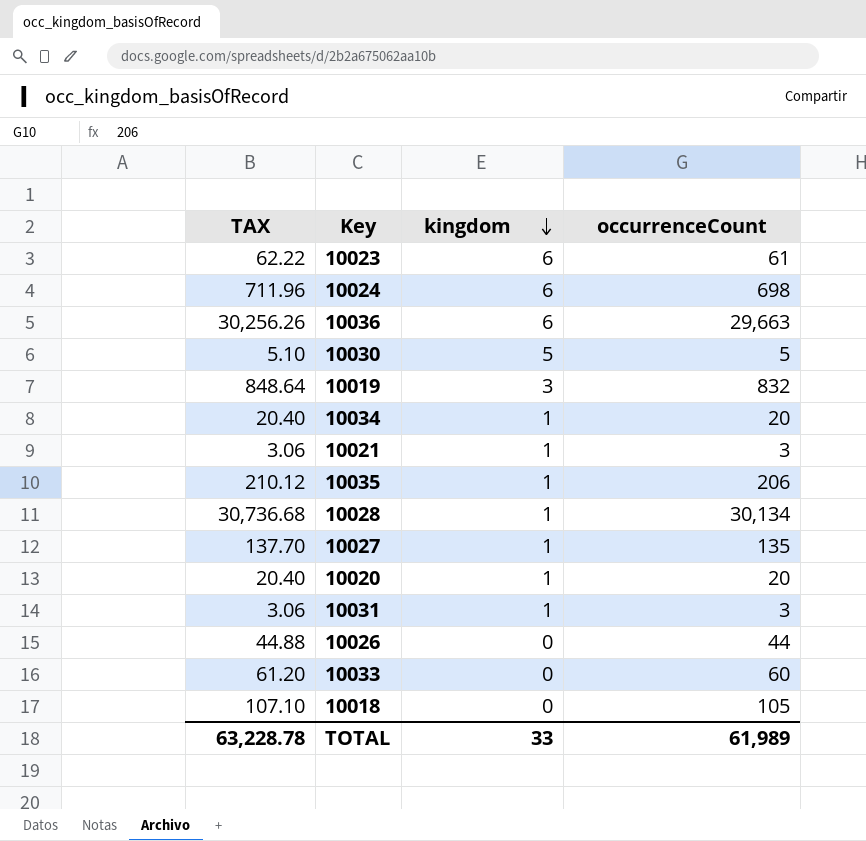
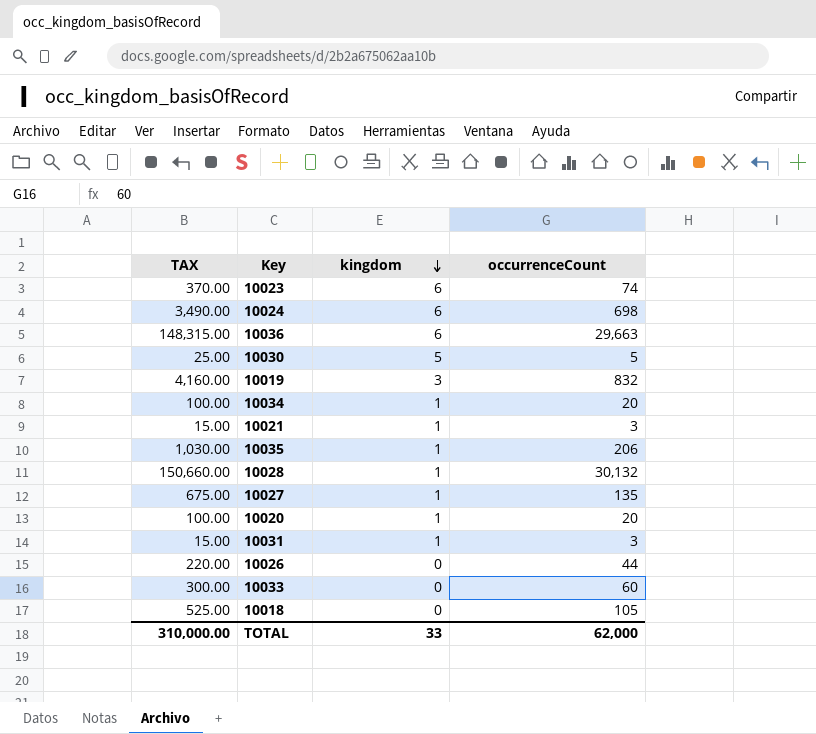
column TAX | formula: [occurrenceCount] * 1.02 -> [occurrenceCount] * 5
10023 | occurrenceCount: 61 -> 74
10028 | occurrenceCount: 30,134 -> 30,132
TOTAL | TAX: 63,228.78 -> 310,000.00
TOTAL | occurrenceCount: 61,989 -> 62,000

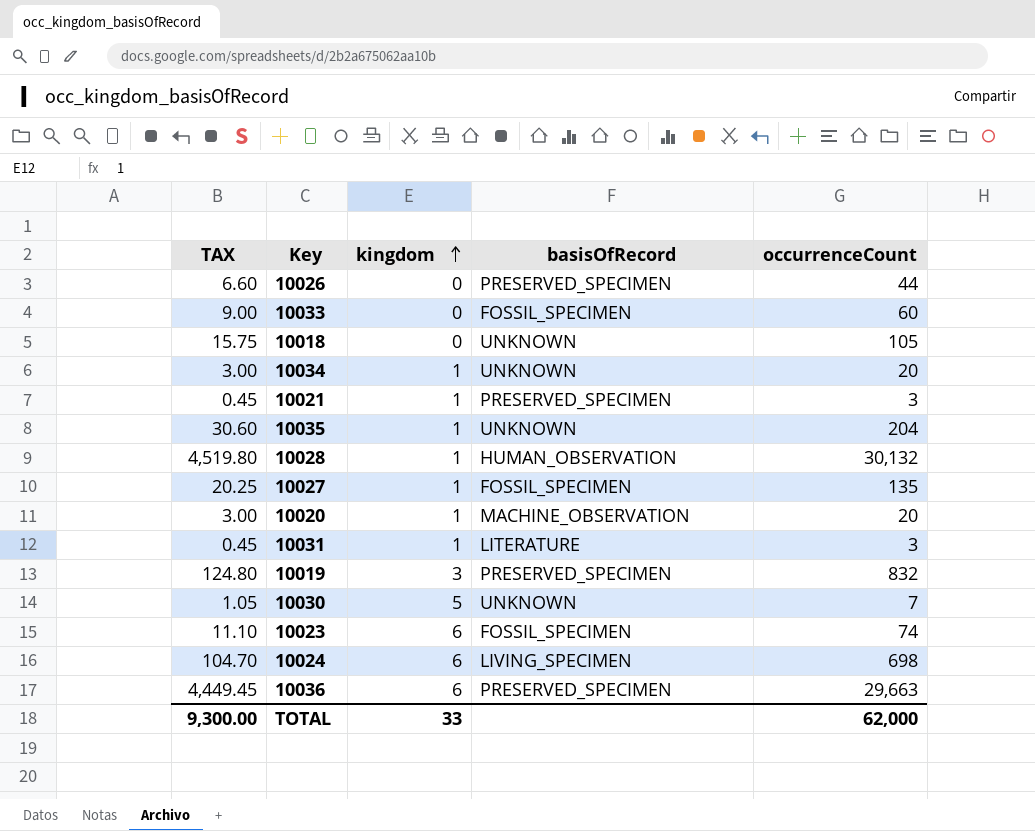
row order: kingdom descending -> kingdom ascending
column TAX | formula: [occurrenceCount] * 5 -> [occurrenceCount] * 0.15
column basisOfRecord | position: none -> 4
10035 | occurrenceCount: 206 -> 204
10030 | occurrenceCount: 5 -> 7
TOTAL | TAX: 310,000.00 -> 9,300.00

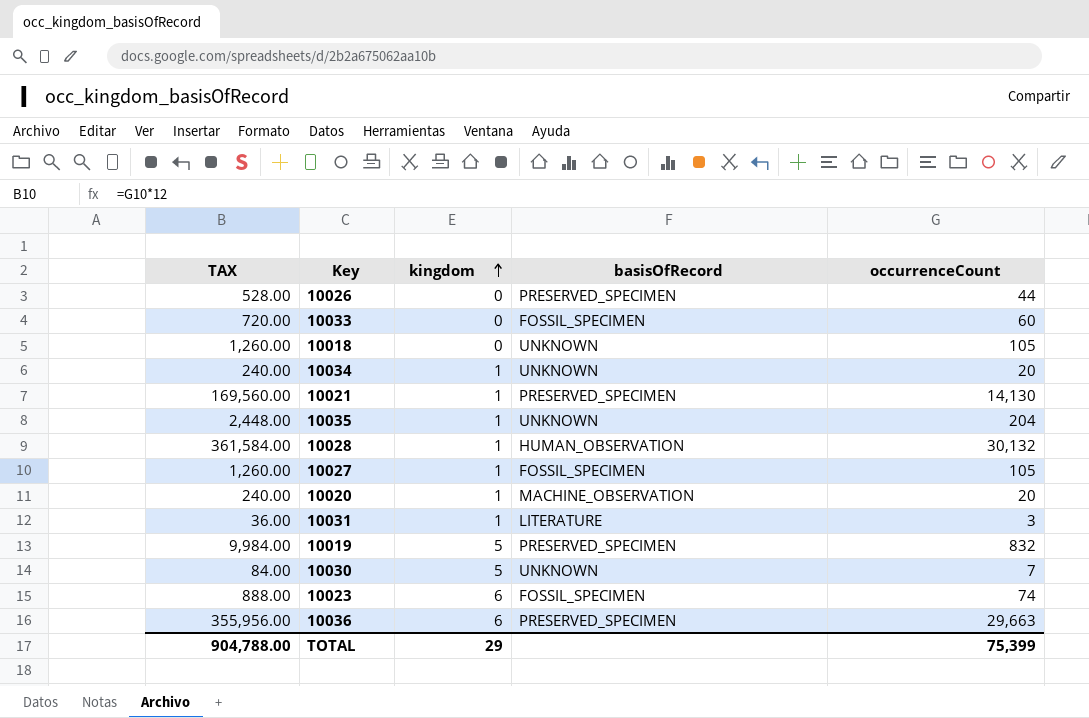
column TAX | formula: [occurrenceCount] * 0.15 -> [occurrenceCount] * 12
row 10024: 104.70 | 6 | LIVING_SPECIMEN | 698 -> none
10021 | occurrenceCount: 3 -> 14,130
10027 | occurrenceCount: 135 -> 105
10019 | kingdom: 3 -> 5
TOTAL | TAX: 9,300.00 -> 904,788.00
TOTAL | kingdom: 33 -> 29
TOTAL | occurrenceCount: 62,000 -> 75,399

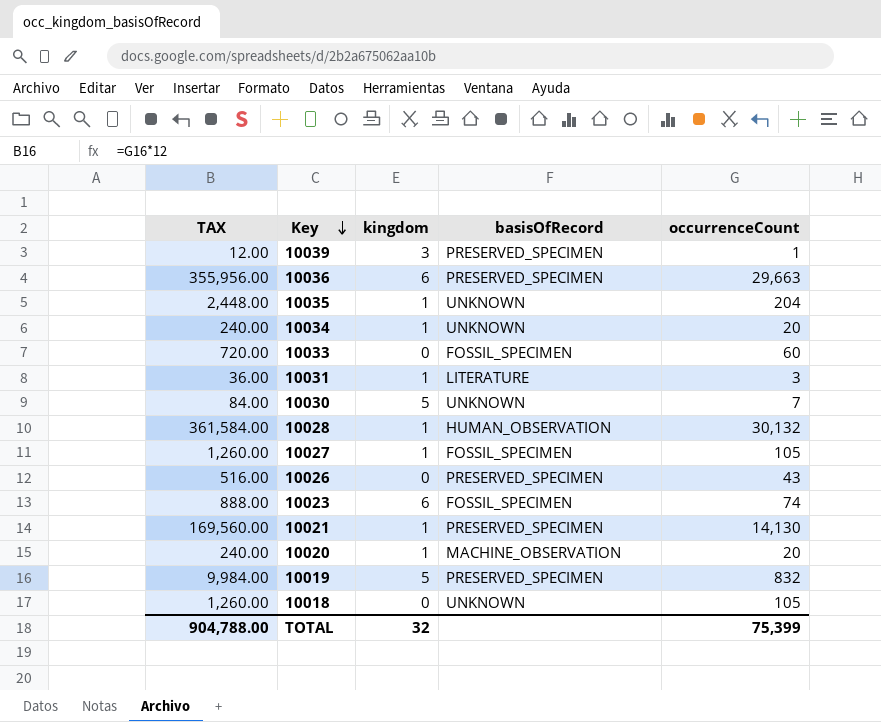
row order: kingdom ascending -> Key descending
row 10039: none -> 12.00 | 3 | PRESERVED_SPECIMEN | 1
10026 | TAX: 528.00 -> 516.00
10026 | occurrenceCount: 44 -> 43
TOTAL | kingdom: 29 -> 32

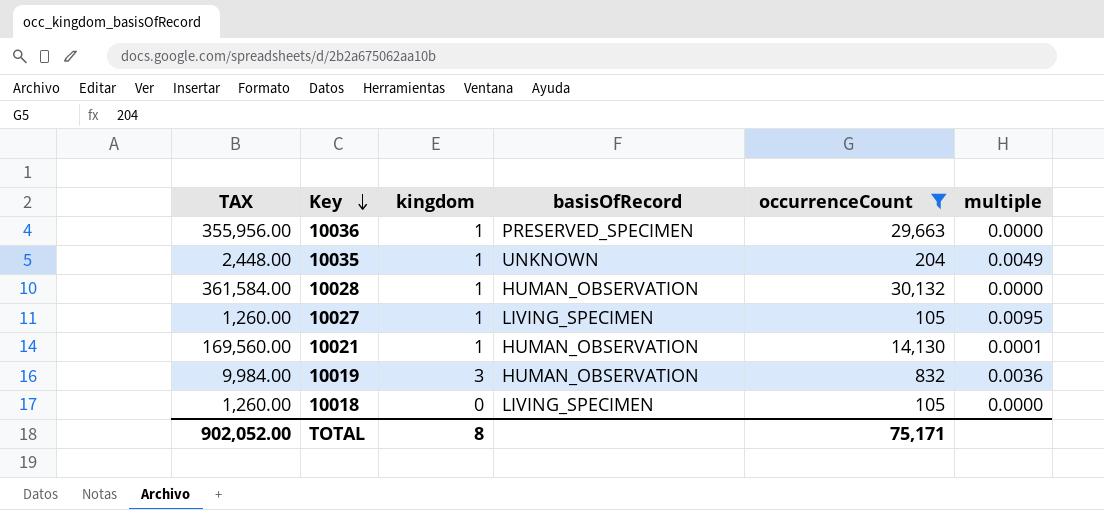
filter: none -> occurrenceCount >= 105
column multiple | formula: none -> [kingdom] / [occurrenceCount]
10036 | kingdom: 6 -> 1
10027 | basisOfRecord: FOSSIL_SPECIMEN -> LIVING_SPECIMEN
10021 | basisOfRecord: PRESERVED_SPECIMEN -> HUMAN_OBSERVATION
10019 | kingdom: 5 -> 3
10019 | basisOfRecord: PRESERVED_SPECIMEN -> HUMAN_OBSERVATION
10018 | basisOfRecord: UNKNOWN -> LIVING_SPECIMEN
TOTAL | TAX: 904,788.00 -> 902,052.00
TOTAL | kingdom: 32 -> 8
TOTAL | occurrenceCount: 75,399 -> 75,171

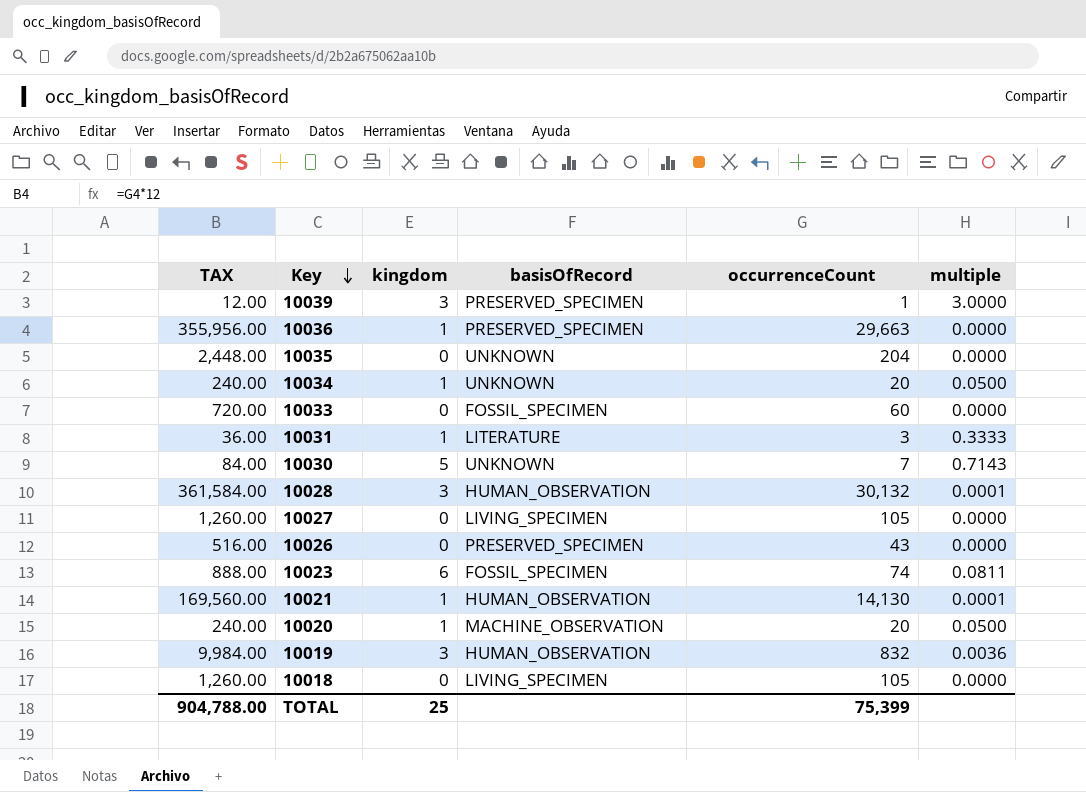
filter: occurrenceCount >= 105 -> none
10035 | kingdom: 1 -> 0
10035 | multiple: 0.0049 -> 0.0000
10028 | kingdom: 1 -> 3
10028 | multiple: 0.0000 -> 0.0001
10027 | kingdom: 1 -> 0
10027 | multiple: 0.0095 -> 0.0000
TOTAL | TAX: 902,052.00 -> 904,788.00
TOTAL | kingdom: 8 -> 25
TOTAL | occurrenceCount: 75,171 -> 75,399

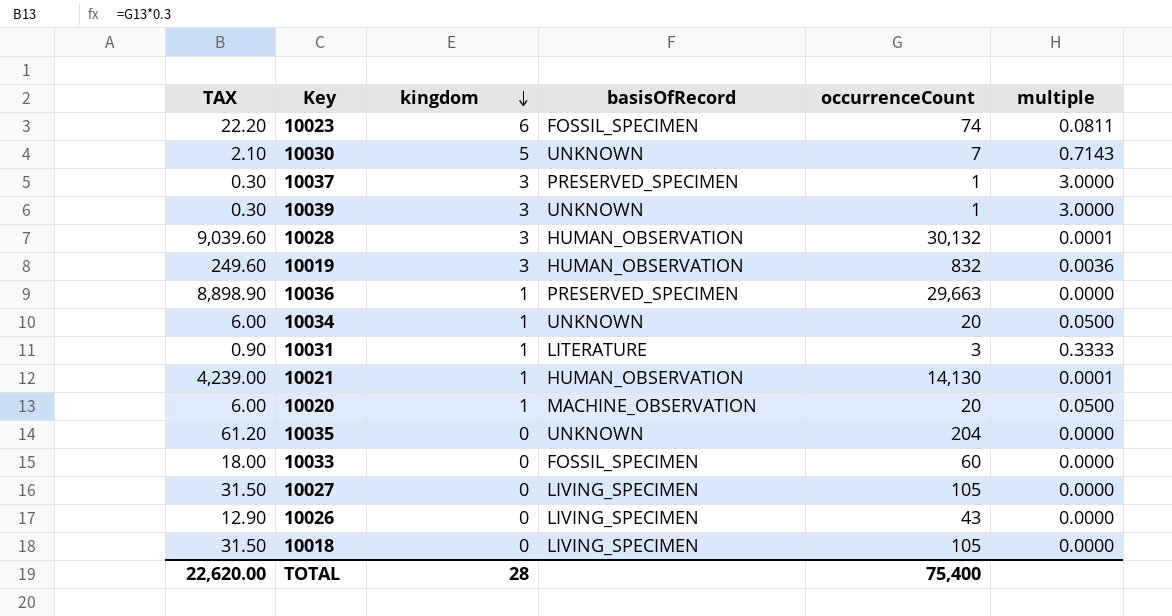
row order: Key descending -> kingdom descending
column TAX | formula: [occurrenceCount] * 12 -> [occurrenceCount] * 0.3
row 10037: none -> 0.30 | 3 | PRESERVED_SPECIMEN | 1 | 3.0000
10039 | basisOfRecord: PRESERVED_SPECIMEN -> UNKNOWN
10026 | basisOfRecord: PRESERVED_SPECIMEN -> LIVING_SPECIMEN
TOTAL | TAX: 904,788.00 -> 22,620.00
TOTAL | kingdom: 25 -> 28
TOTAL | occurrenceCount: 75,399 -> 75,400

